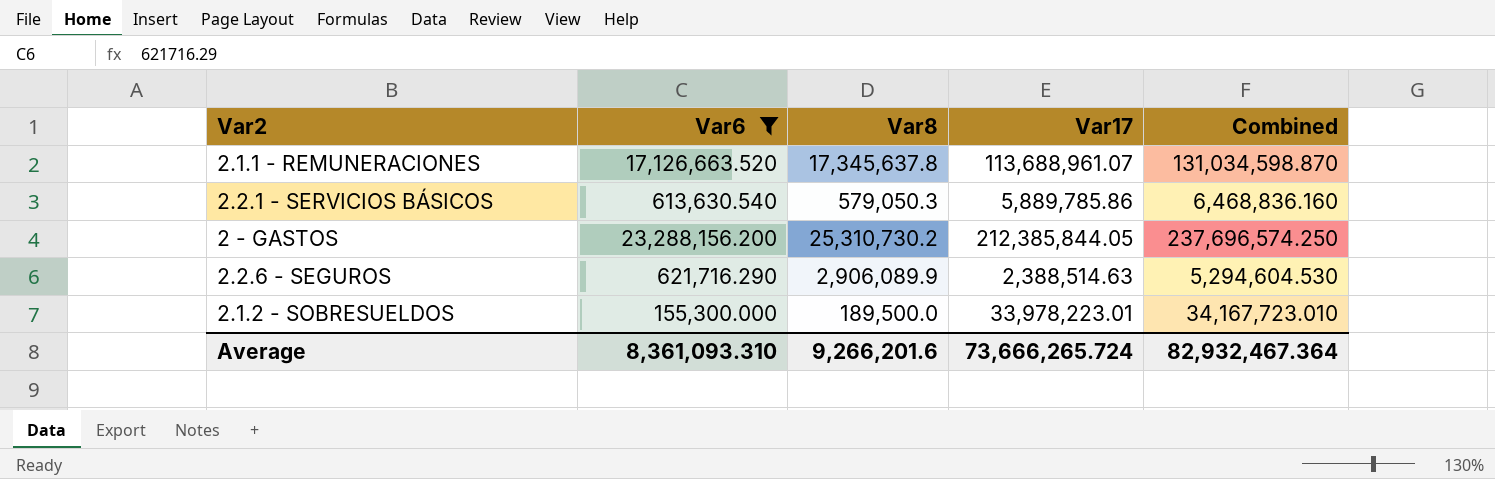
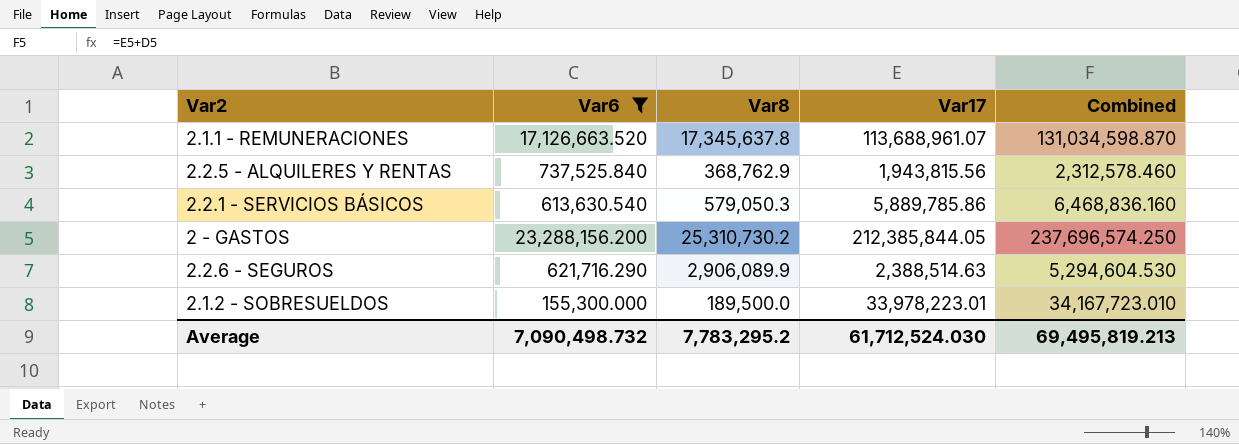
row 2.2.5 - ALQUILERES Y RENTAS: none -> 737,525.840 | 368,762.9 | 1,943,815.56 | 2,312,578.460
Average | Var6: 8,361,093.310 -> 7,090,498.732
Average | Var8: 9,266,201.6 -> 7,783,295.2
Average | Var17: 73,666,265.724 -> 61,712,524.030
Average | Combined: 82,932,467.364 -> 69,495,819.213

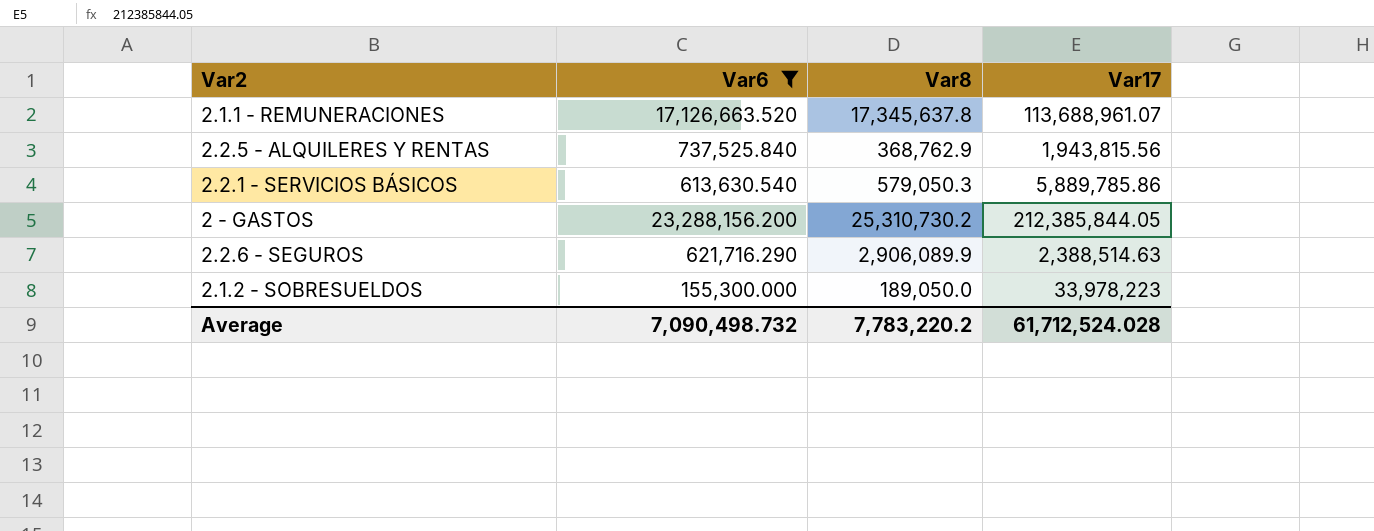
column Combined | formula: [Var8] + [Var17] -> none
2.1.2 - SOBRESUELDOS | Var8: 189,500.0 -> 189,050.0
2.1.2 - SOBRESUELDOS | Var17: 33,978,223.01 -> 33,978,223
Average | Var8: 7,783,295.2 -> 7,783,220.2
Average | Var17: 61,712,524.030 -> 61,712,524.028

